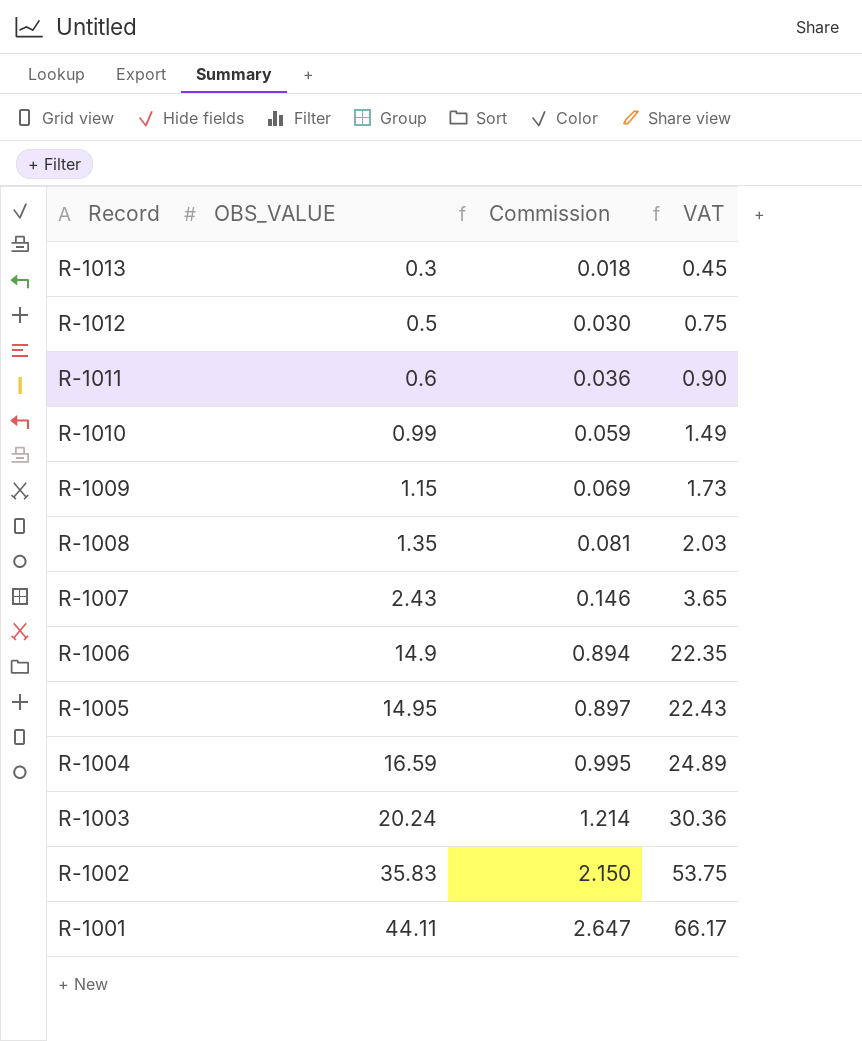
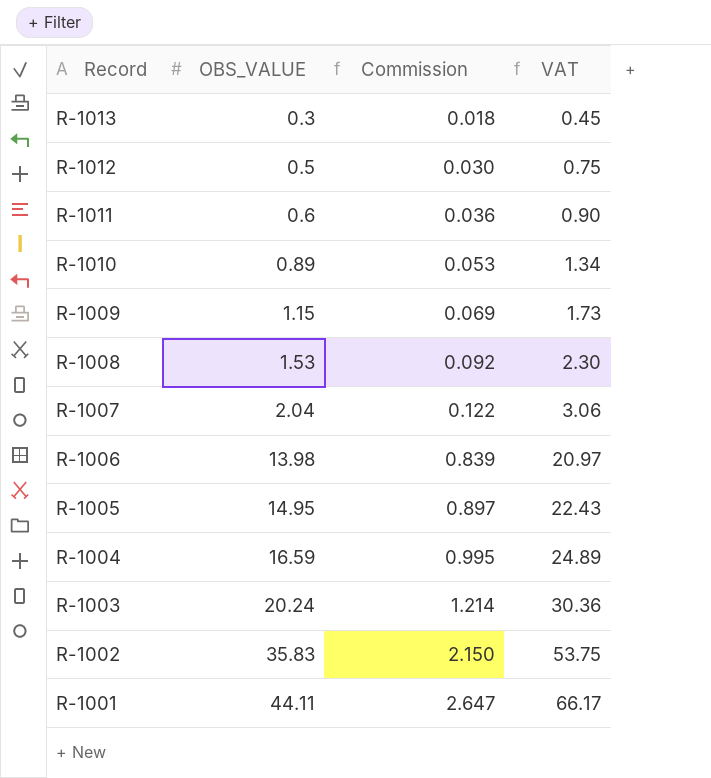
R-1010 | OBS_VALUE: 0.99 -> 0.89
R-1010 | Commission: 0.059 -> 0.053
R-1010 | VAT: 1.49 -> 1.34
R-1008 | OBS_VALUE: 1.35 -> 1.53
R-1008 | Commission: 0.081 -> 0.092
R-1008 | VAT: 2.03 -> 2.30
R-1007 | OBS_VALUE: 2.43 -> 2.04
R-1007 | Commission: 0.146 -> 0.122
R-1007 | VAT: 3.65 -> 3.06
R-1006 | OBS_VALUE: 14.9 -> 13.98
R-1006 | Commission: 0.894 -> 0.839
R-1006 | VAT: 22.35 -> 20.97

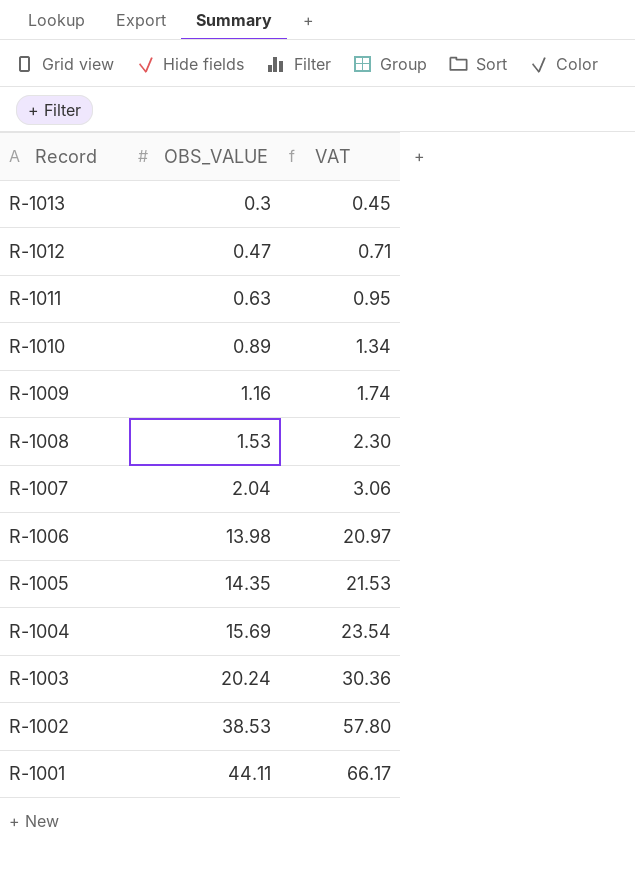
column Commission | formula: [OBS_VALUE] * 0.06 -> none
R-1012 | OBS_VALUE: 0.5 -> 0.47
R-1012 | VAT: 0.75 -> 0.71
R-1011 | OBS_VALUE: 0.6 -> 0.63
R-1011 | VAT: 0.90 -> 0.95
R-1009 | OBS_VALUE: 1.15 -> 1.16
R-1009 | VAT: 1.73 -> 1.74
R-1005 | OBS_VALUE: 14.95 -> 14.35
R-1005 | VAT: 22.43 -> 21.53
R-1004 | OBS_VALUE: 16.59 -> 15.69
R-1004 | VAT: 24.89 -> 23.54
R-1002 | OBS_VALUE: 35.83 -> 38.53
R-1002 | VAT: 53.75 -> 57.80

